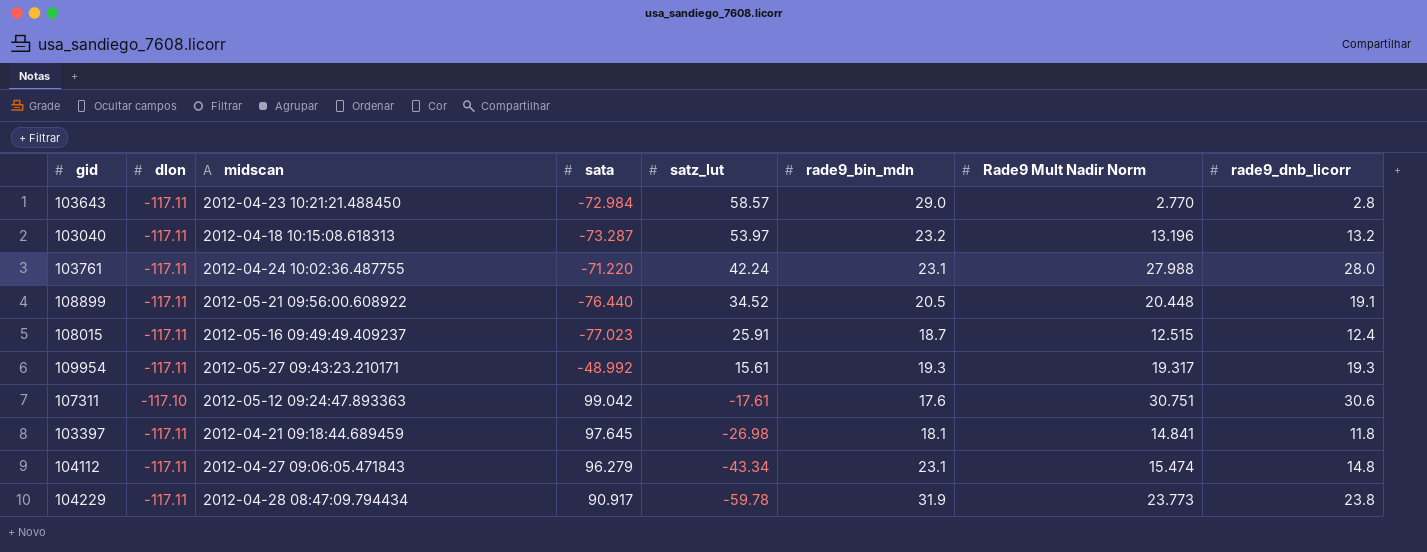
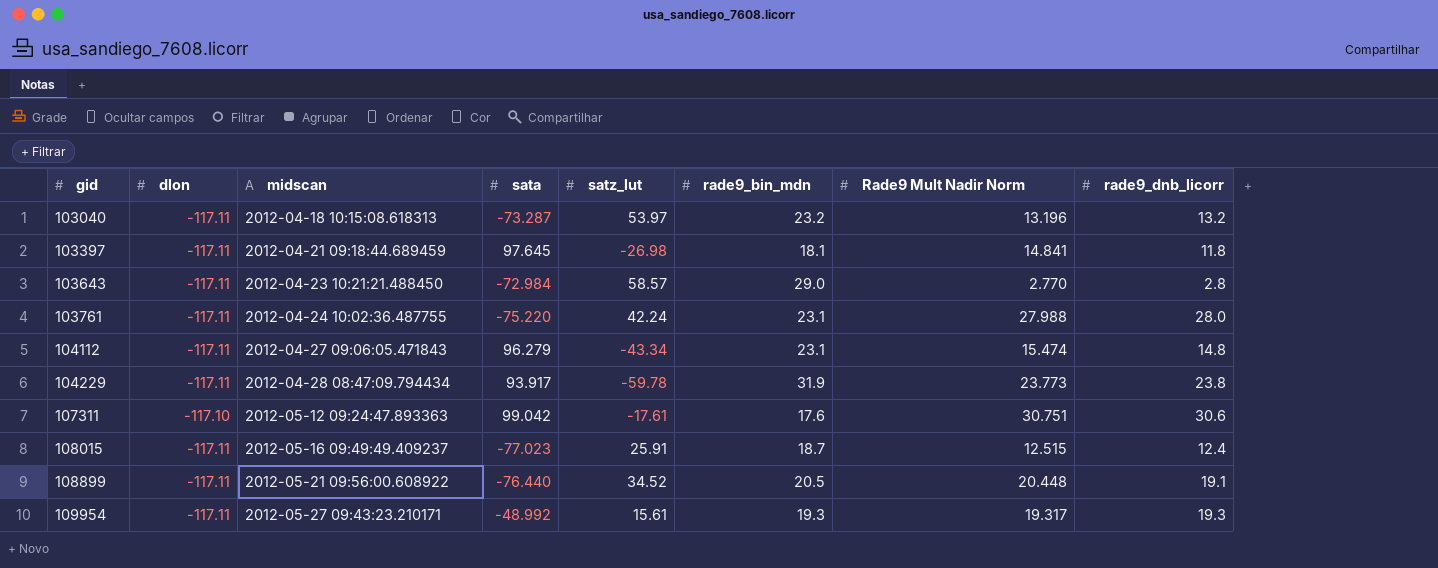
row order: satz_lut descending -> gid ascending
103761 | sata: -71.220 -> -75.220
104229 | sata: 90.917 -> 93.917

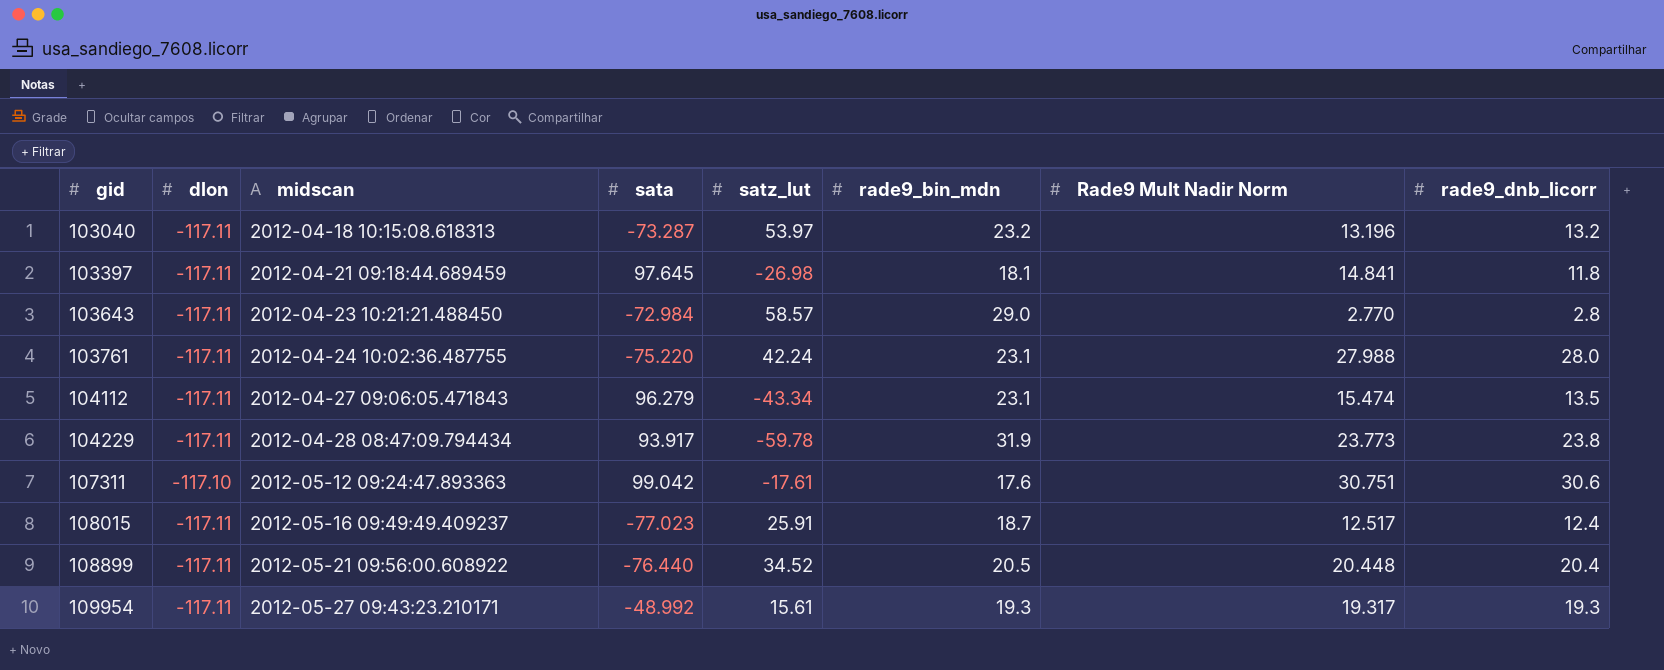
104112 | rade9_dnb_licorr: 14.8 -> 13.5
108015 | Rade9 Mult Nadir Norm: 12.515 -> 12.517
108899 | rade9_dnb_licorr: 19.1 -> 20.4

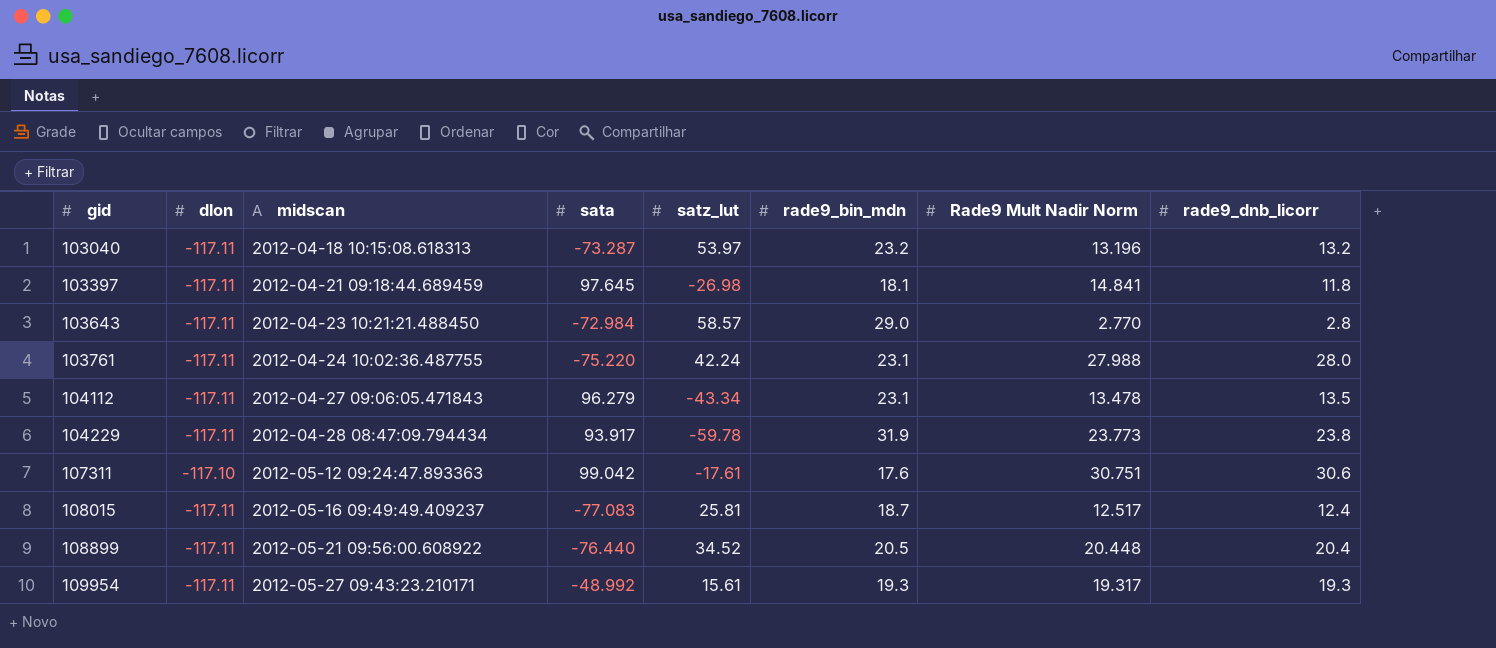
104112 | Rade9 Mult Nadir Norm: 15.474 -> 13.478
108015 | sata: -77.023 -> -77.083
108015 | satz_lut: 25.91 -> 25.81

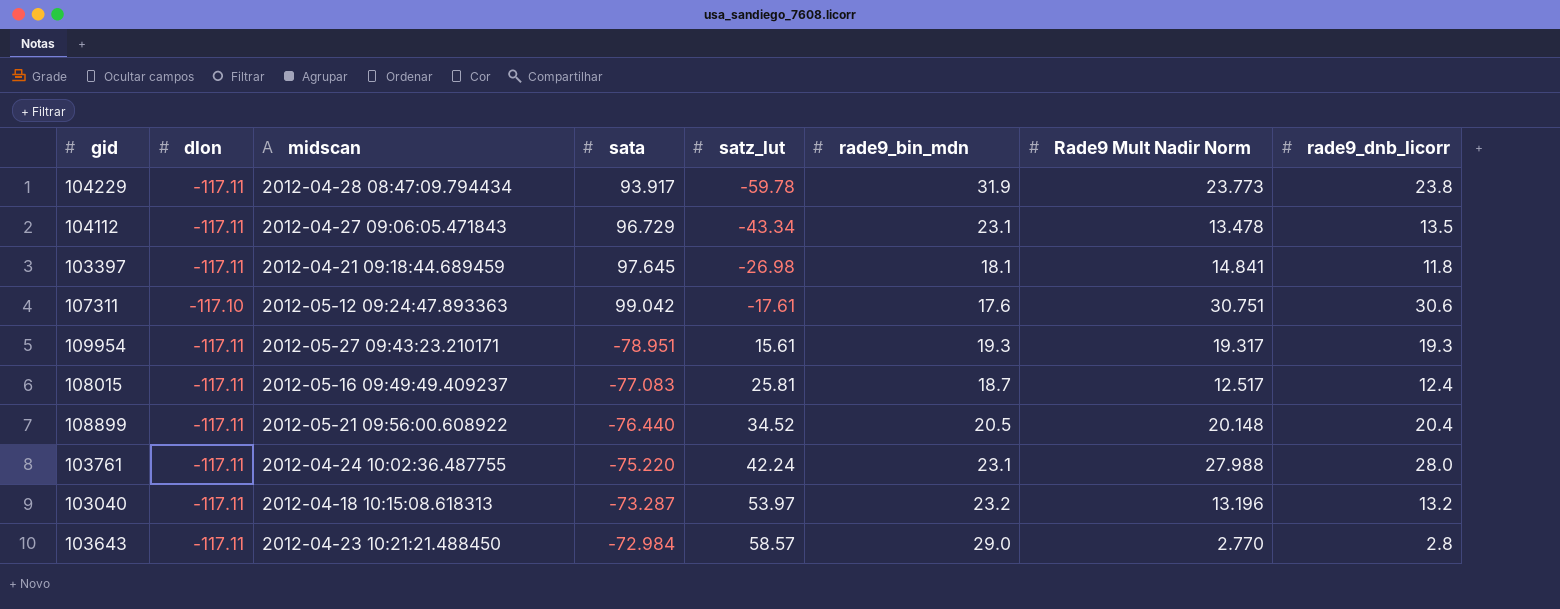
row order: gid ascending -> satz_lut ascending
104112 | sata: 96.279 -> 96.729
109954 | sata: -48.992 -> -78.951
108899 | Rade9 Mult Nadir Norm: 20.448 -> 20.148

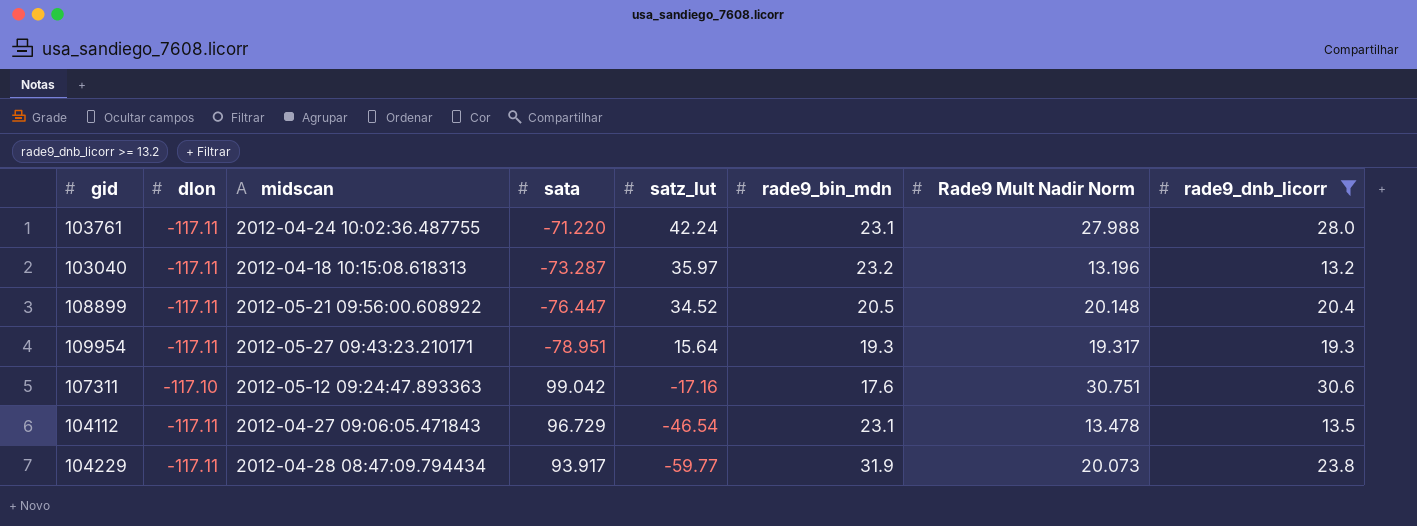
filter: none -> rade9_dnb_licorr >= 13.2
row order: satz_lut ascending -> satz_lut descending
103761 | sata: -75.220 -> -71.220
103040 | satz_lut: 53.97 -> 35.97
108899 | sata: -76.440 -> -76.447
109954 | satz_lut: 15.61 -> 15.64
107311 | satz_lut: -17.61 -> -17.16
104112 | satz_lut: -43.34 -> -46.54
104229 | satz_lut: -59.78 -> -59.77
104229 | Rade9 Mult Nadir Norm: 23.773 -> 20.073

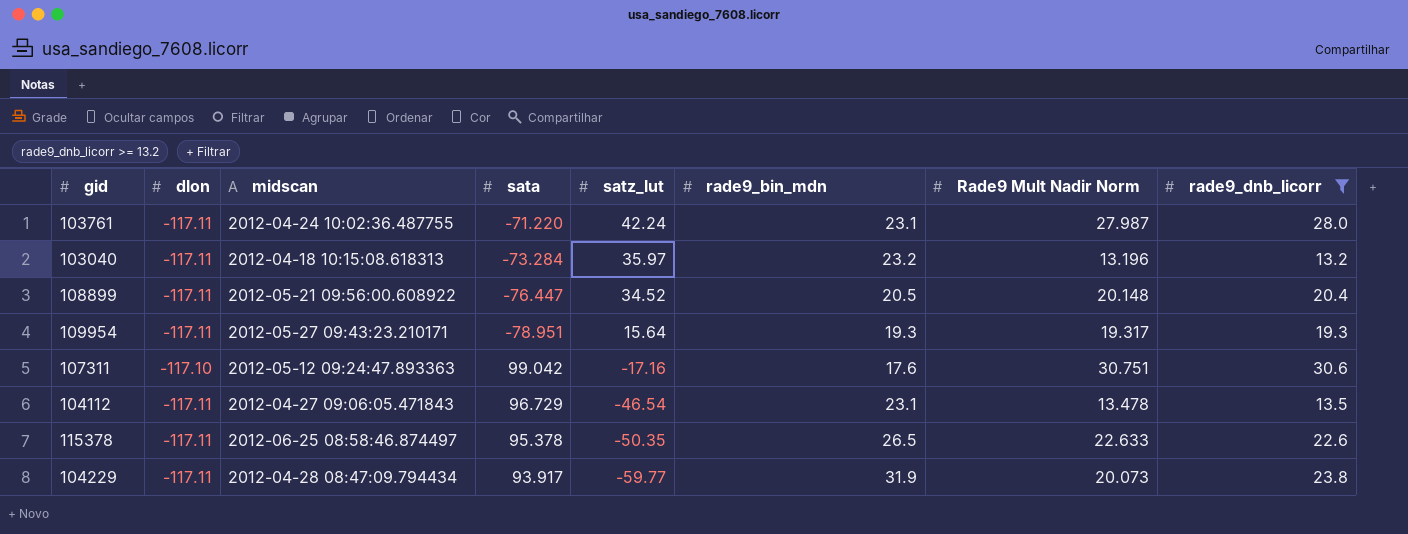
103761 | Rade9 Mult Nadir Norm: 27.988 -> 27.987
103040 | sata: -73.287 -> -73.284
row 115378: none -> -117.11 | 2012-06-25 08:58:46.874497 | 95.378 | -50.35 | 26.5 | 22.633 | 22.6

